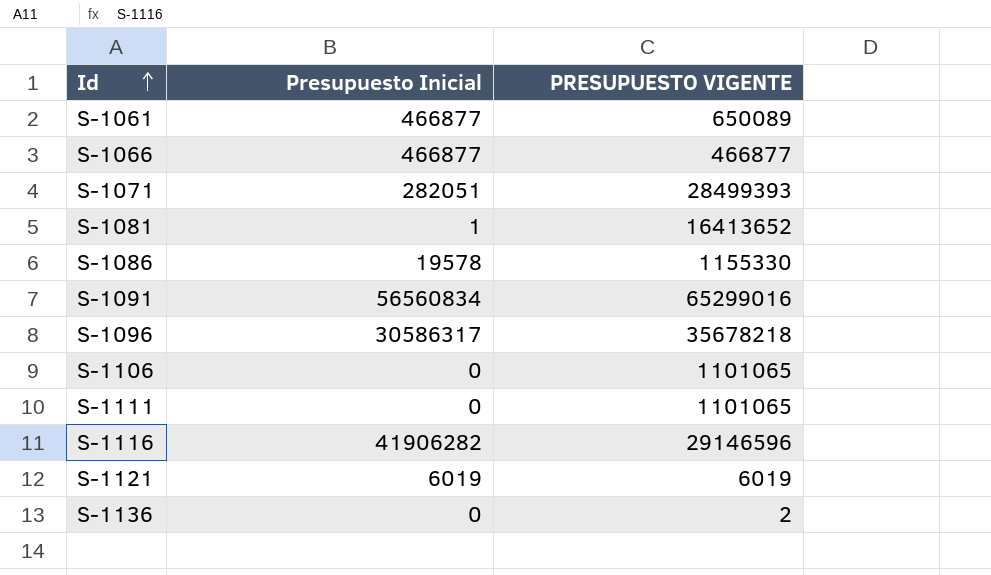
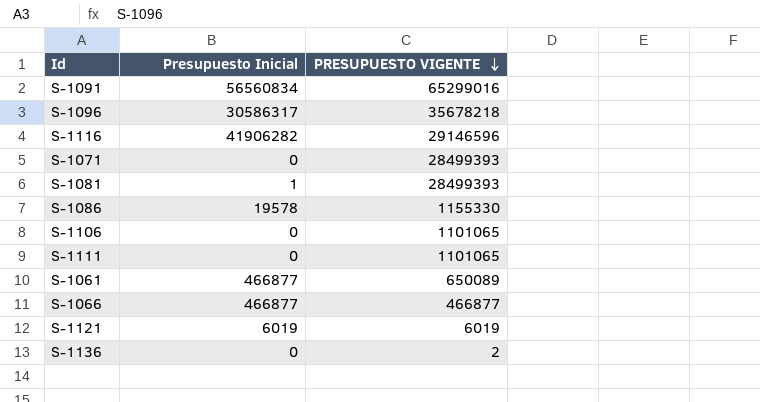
row order: Id ascending -> PRESUPUESTO VIGENTE descending
S-1071 | Presupuesto Inicial: 282051 -> 0
S-1081 | PRESUPUESTO VIGENTE: 16413652 -> 28499393

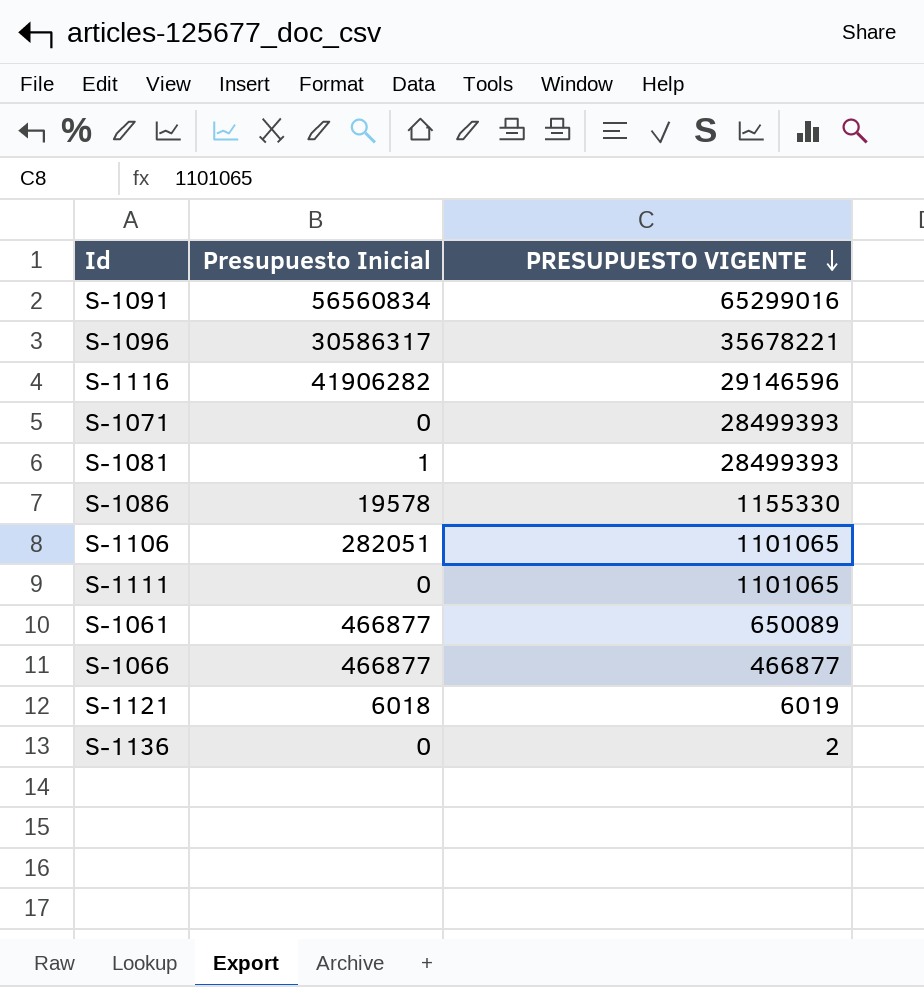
S-1096 | PRESUPUESTO VIGENTE: 35678218 -> 35678221
S-1106 | Presupuesto Inicial: 0 -> 282051
S-1121 | Presupuesto Inicial: 6019 -> 6018

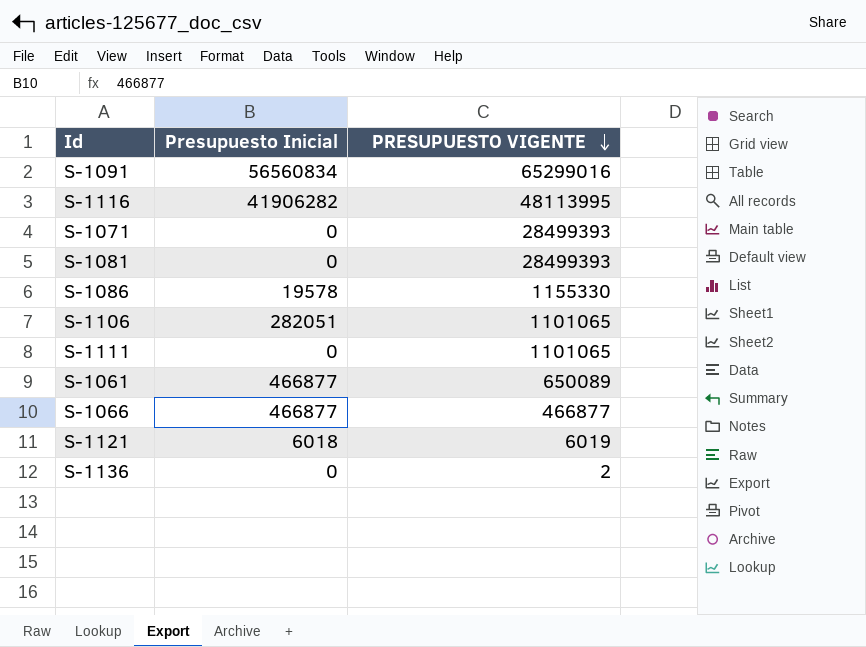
row S-1096: 30586317 | 35678221 -> none
S-1116 | PRESUPUESTO VIGENTE: 29146596 -> 48113995
S-1081 | Presupuesto Inicial: 1 -> 0

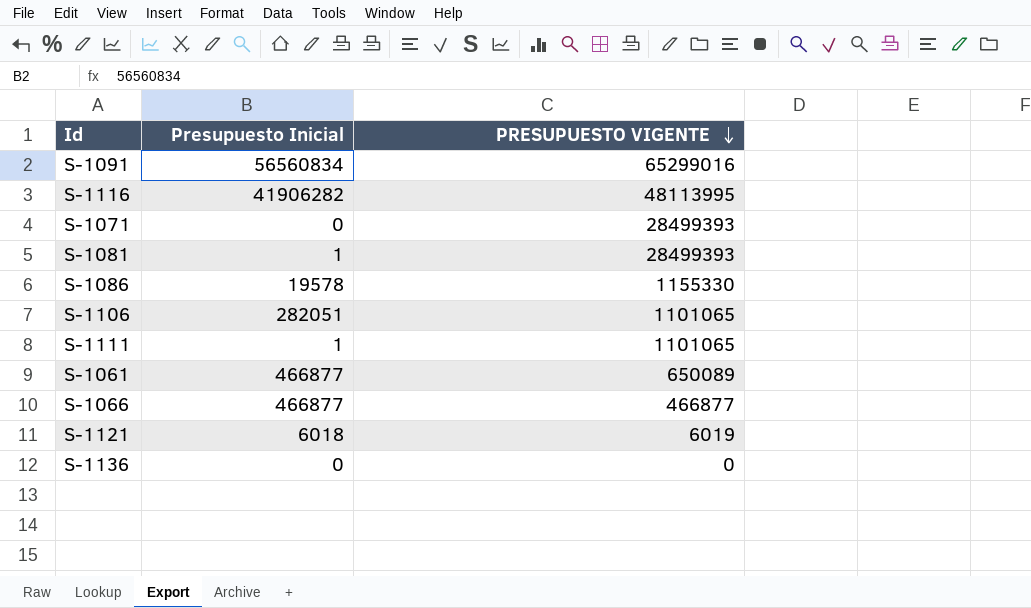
S-1081 | Presupuesto Inicial: 0 -> 1
S-1111 | Presupuesto Inicial: 0 -> 1
S-1136 | PRESUPUESTO VIGENTE: 2 -> 0

